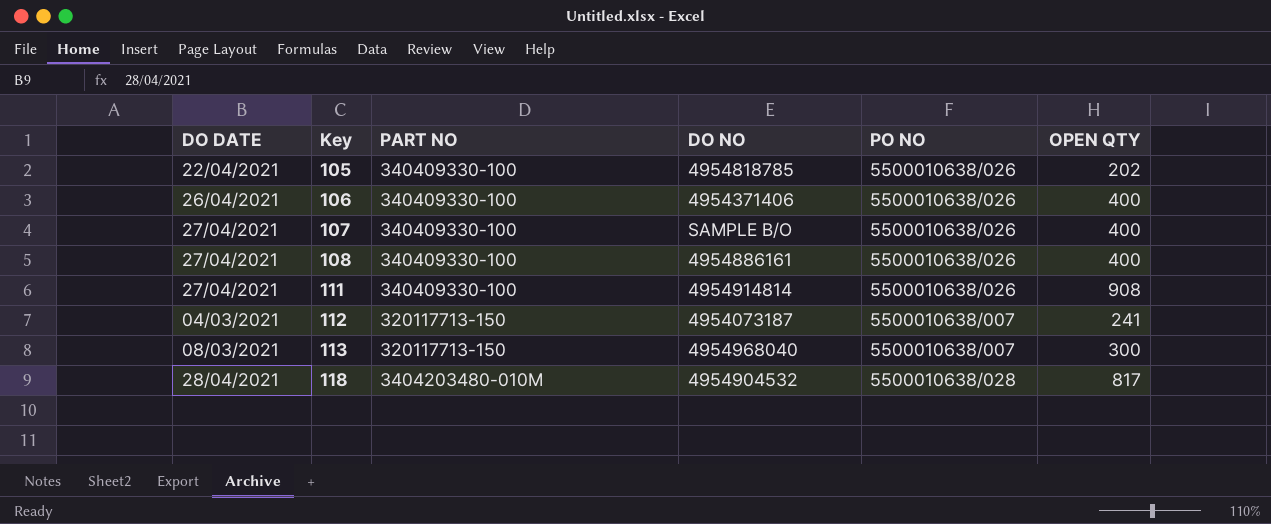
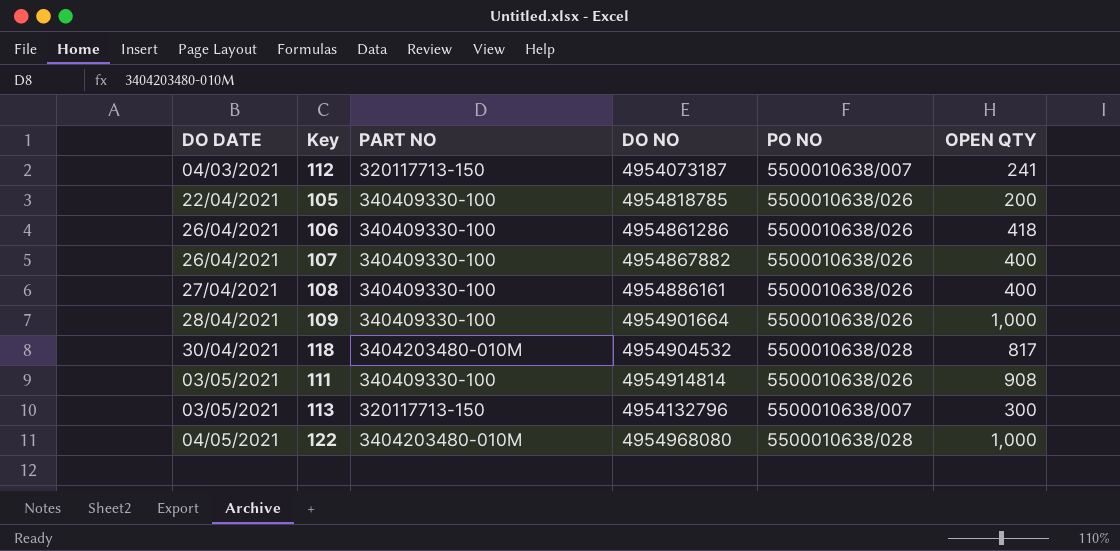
row order: Key ascending -> DO DATE ascending
105 | OPEN QTY: 202 -> 200
106 | DO NO: 4954371406 -> 4954861286
106 | OPEN QTY: 400 -> 418
107 | DO DATE: 27/04/2021 -> 26/04/2021
107 | DO NO: SAMPLE B/O -> 4954867882
row 109: none -> 28/04/2021 | 340409330-100 | 4954901664 | 5500010638/026 | 1,000
118 | DO DATE: 28/04/2021 -> 30/04/2021
111 | DO DATE: 27/04/2021 -> 03/05/2021
113 | DO DATE: 08/03/2021 -> 03/05/2021
113 | DO NO: 4954968040 -> 4954132796
row 122: none -> 04/05/2021 | 3404203480-010M | 4954968080 | 5500010638/028 | 1,000

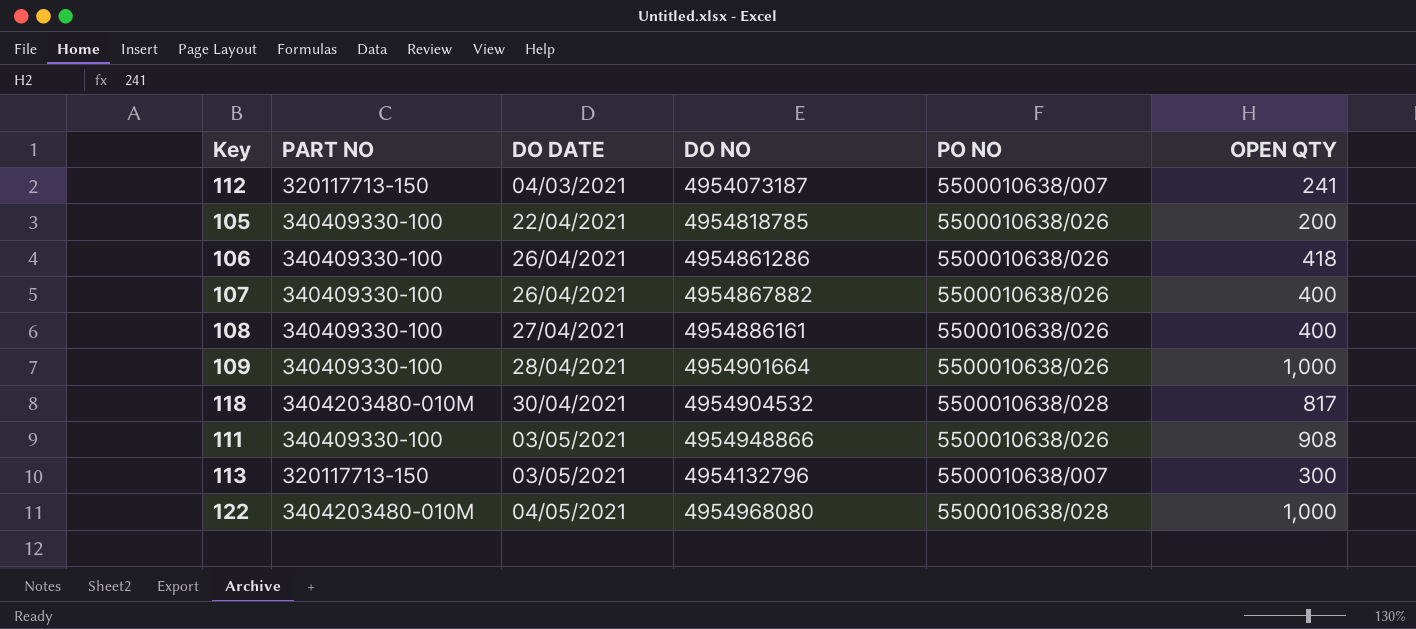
column DO DATE | position: 1 -> 3
111 | DO NO: 4954914814 -> 4954948866

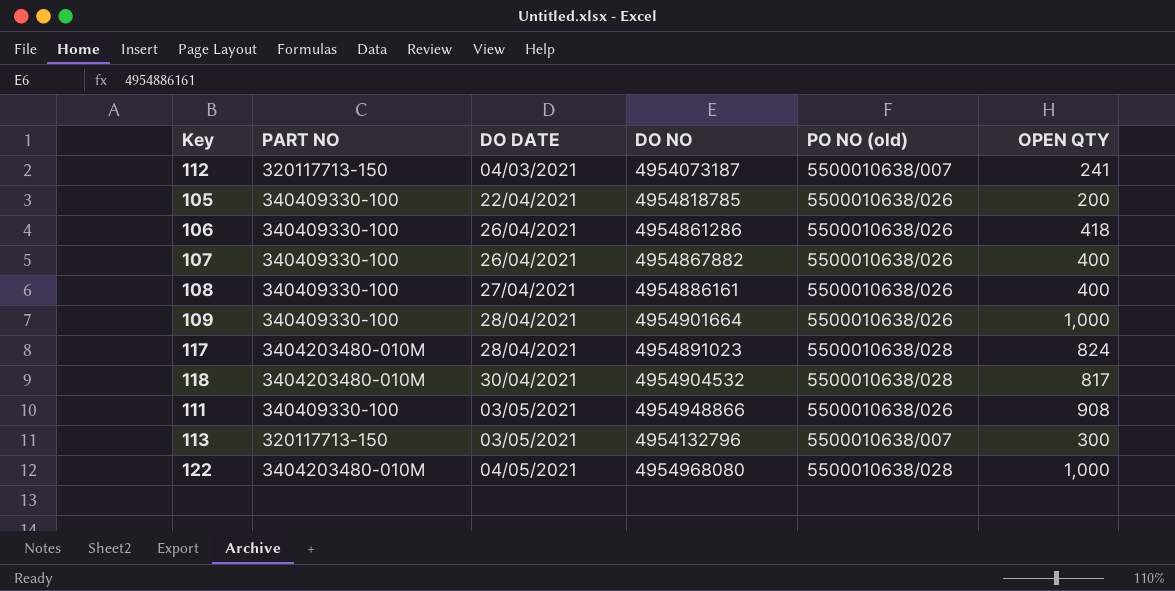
column name: PO NO -> PO NO (old)
row 117: none -> 3404203480-010M | 28/04/2021 | 4954891023 | 5500010638/028 | 824

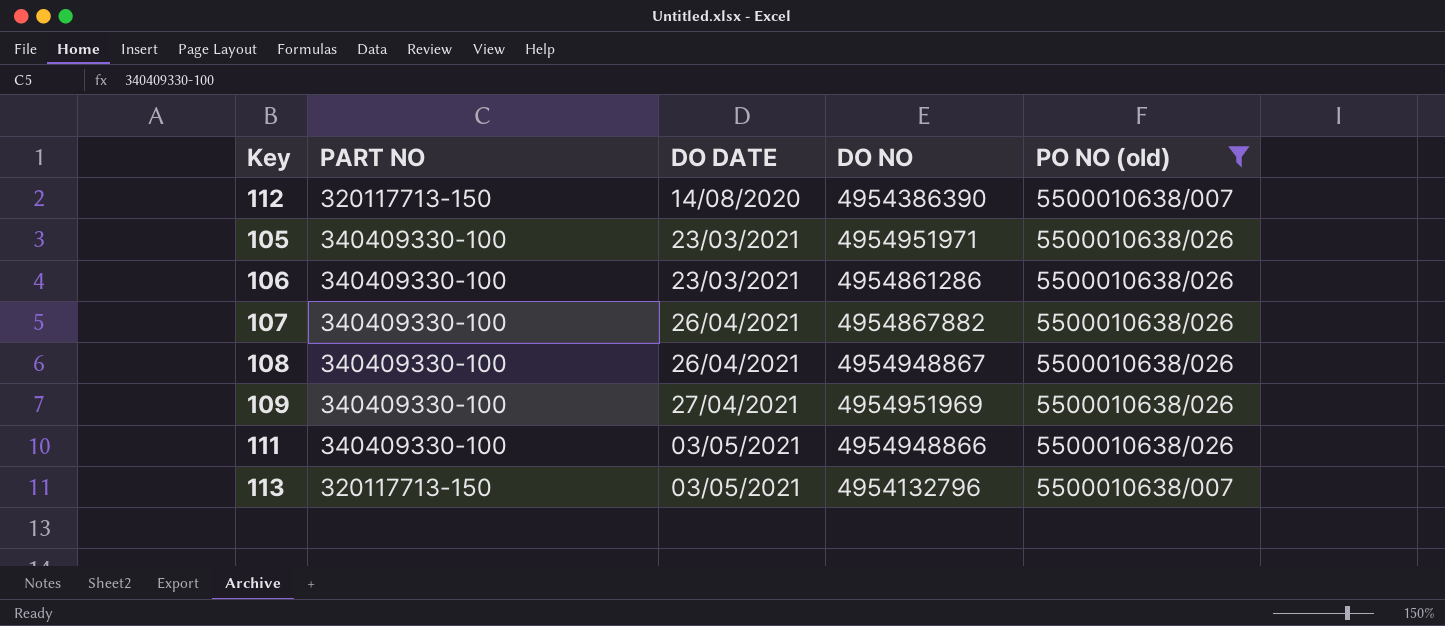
filter: none -> PO NO (old) != 5500010638/028
column OPEN QTY | position: 6 -> none
112 | DO DATE: 04/03/2021 -> 14/08/2020
112 | DO NO: 4954073187 -> 4954386390
105 | DO DATE: 22/04/2021 -> 23/03/2021
105 | DO NO: 4954818785 -> 4954951971
106 | DO DATE: 26/04/2021 -> 23/03/2021
108 | DO DATE: 27/04/2021 -> 26/04/2021
108 | DO NO: 4954886161 -> 4954948867
109 | DO DATE: 28/04/2021 -> 27/04/2021
109 | DO NO: 4954901664 -> 4954951969

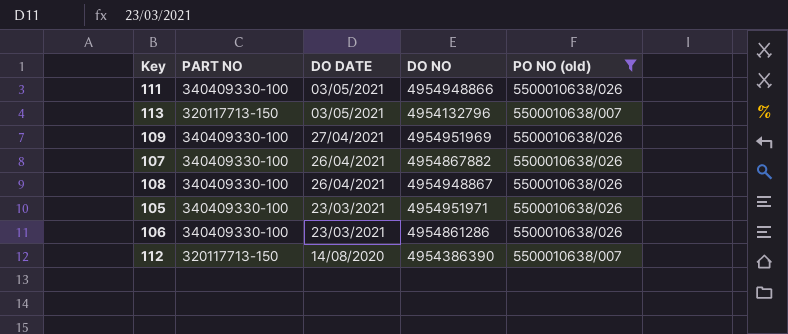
row order: DO DATE ascending -> DO DATE descending

